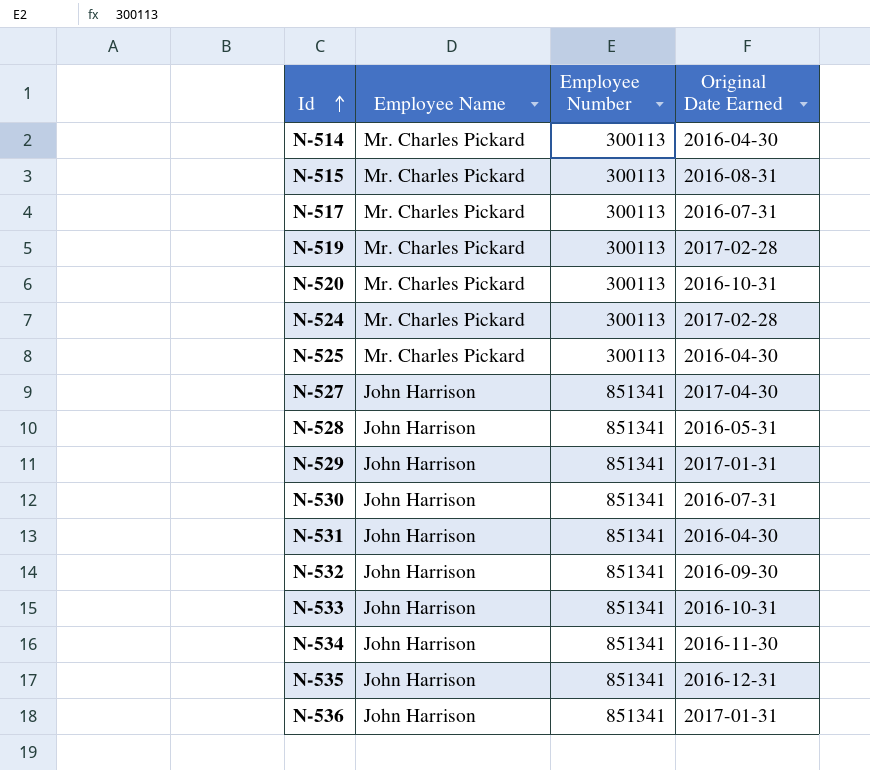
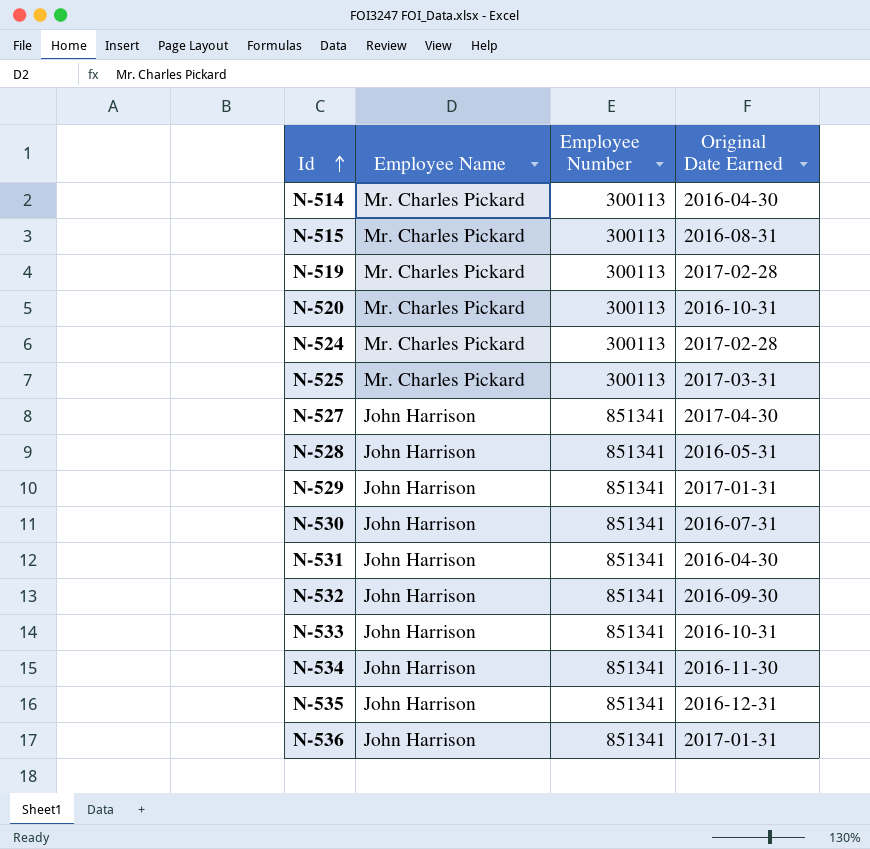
row N-517: Mr. Charles Pickard | 300113 | 2016-07-31 -> none
N-525 | Original Date Earned: 2016-04-30 -> 2017-03-31

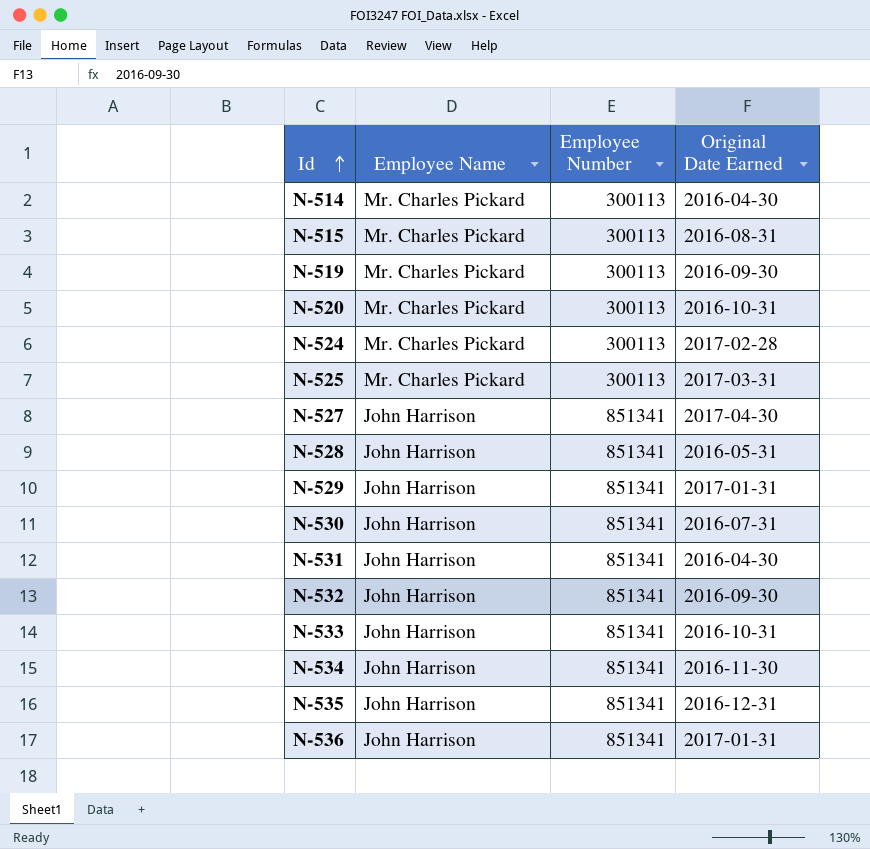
N-519 | Original Date Earned: 2017-02-28 -> 2016-09-30

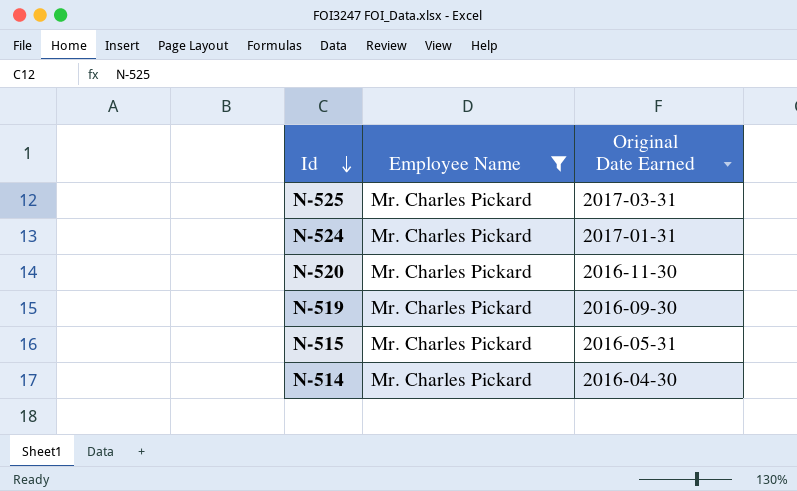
filter: none -> Employee Name = Mr. Charles Pickard
row order: Id ascending -> Id descending
column Employee Number | position: 3 -> none
N-524 | Original Date Earned: 2017-02-28 -> 2017-01-31
N-520 | Original Date Earned: 2016-10-31 -> 2016-11-30
N-515 | Original Date Earned: 2016-08-31 -> 2016-05-31

